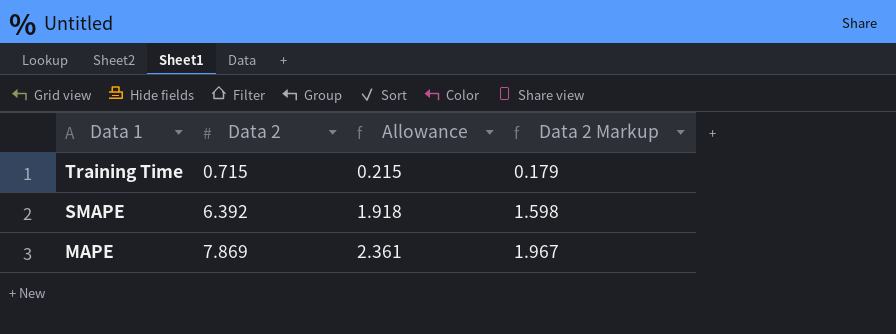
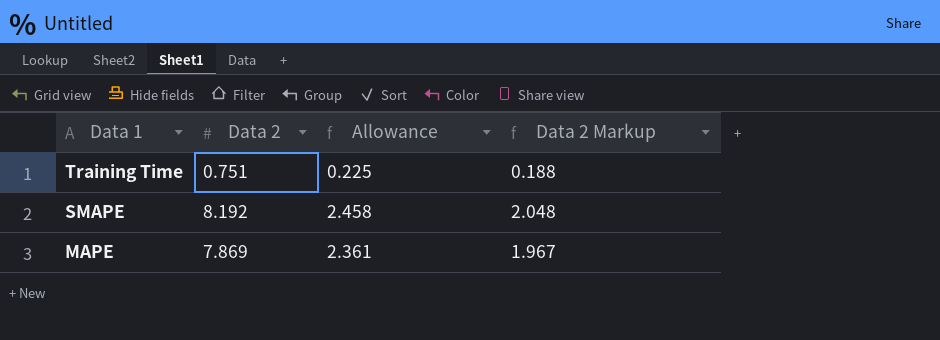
Training Time | Data 2: 0.715 -> 0.751
Training Time | Allowance: 0.215 -> 0.225
Training Time | Data 2 Markup: 0.179 -> 0.188
SMAPE | Data 2: 6.392 -> 8.192
SMAPE | Allowance: 1.918 -> 2.458
SMAPE | Data 2 Markup: 1.598 -> 2.048

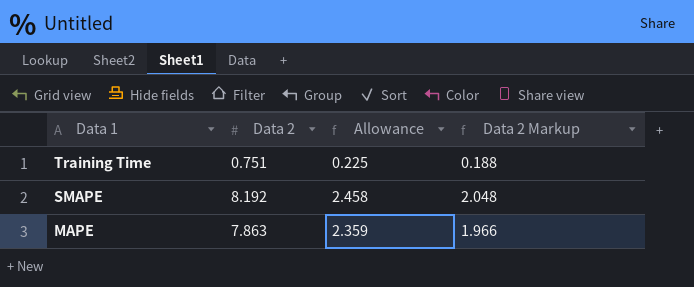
MAPE | Data 2: 7.869 -> 7.863
MAPE | Allowance: 2.361 -> 2.359
MAPE | Data 2 Markup: 1.967 -> 1.966

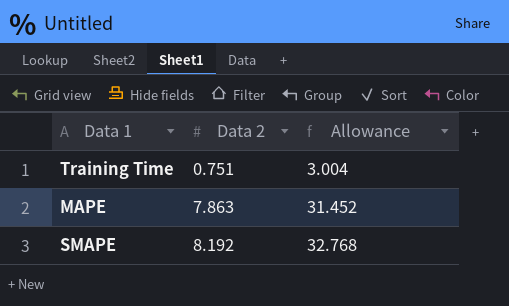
row order: Data 1 descending -> Data 2 ascending
column Data 2 Markup | formula: [Data 2] * 0.25 -> none
column Allowance | formula: [Data 2] * 0.3 -> [Data 2] * 4

